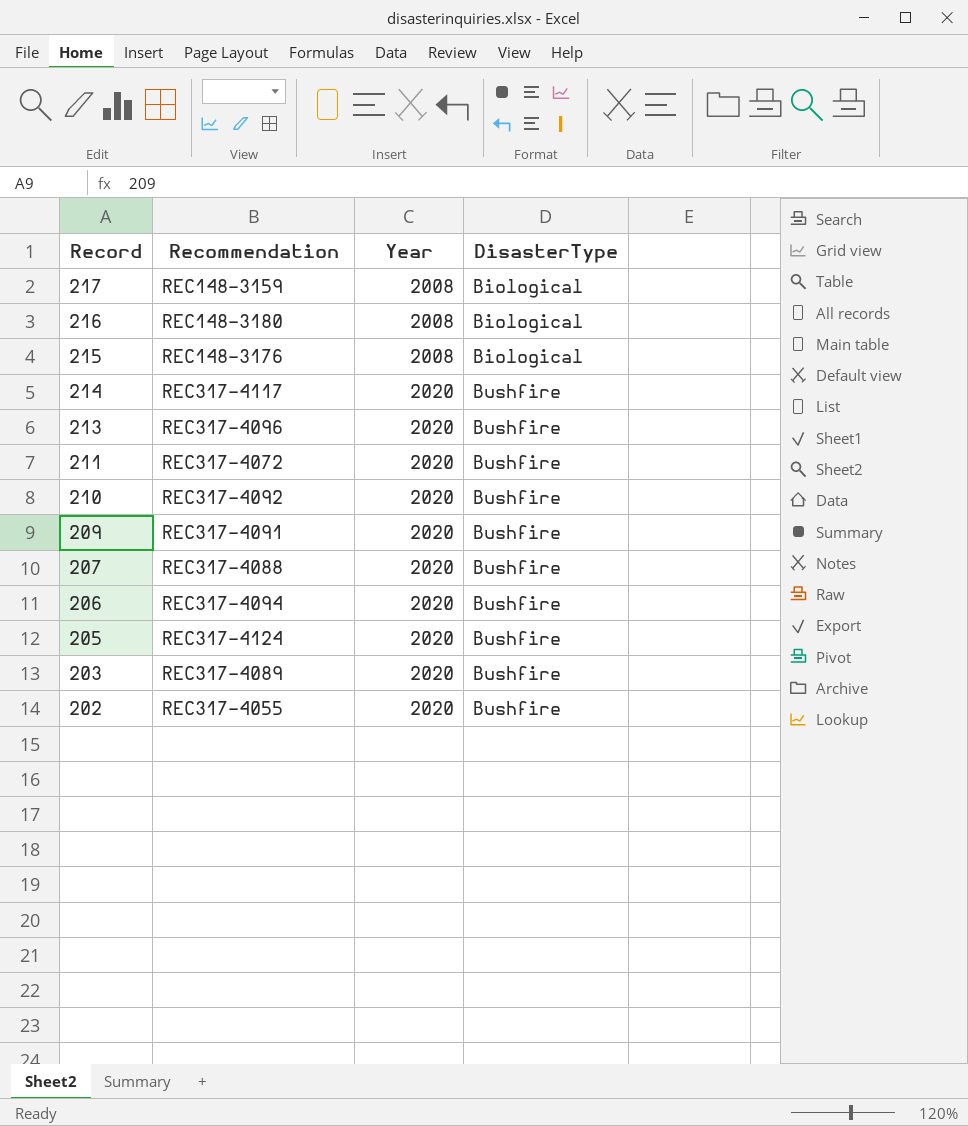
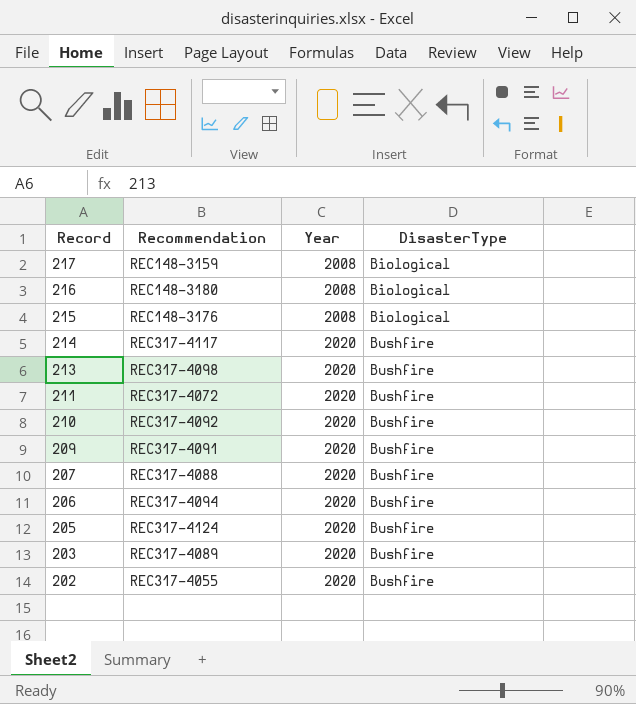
213 | Recommendation: REC317-4096 -> REC317-4098

